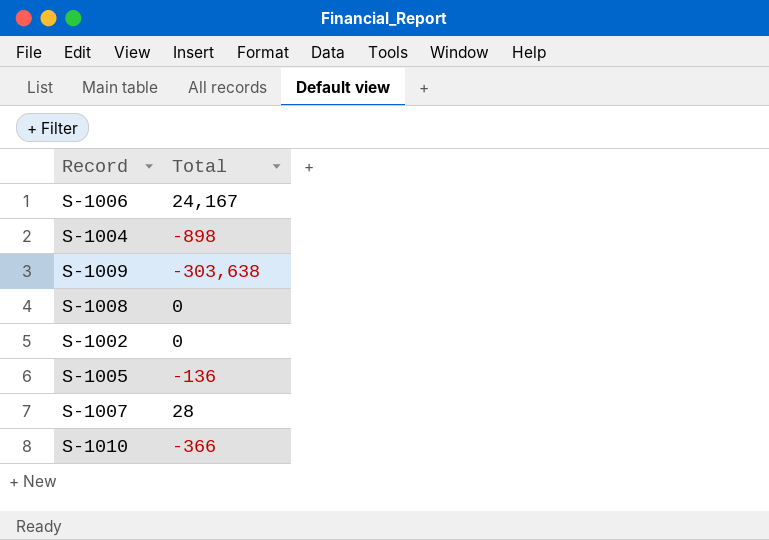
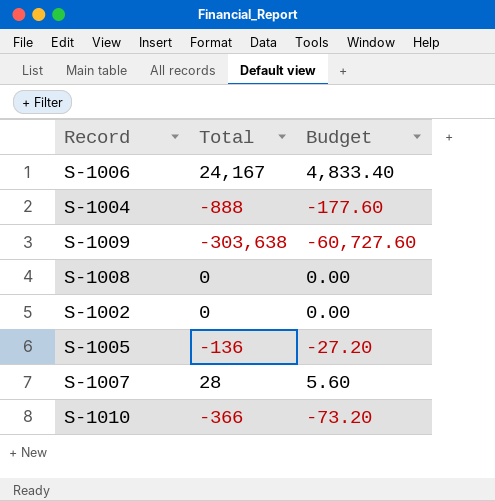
column Budget | formula: none -> [Total] * 0.2
S-1004 | Total: -898 -> -888

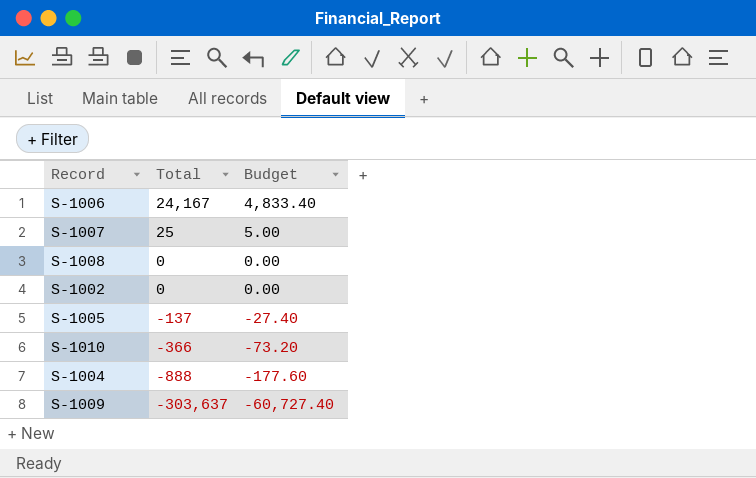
row order: none -> Total descending
S-1007 | Total: 28 -> 25
S-1007 | Budget: 5.60 -> 5.00
S-1005 | Total: -136 -> -137
S-1005 | Budget: -27.20 -> -27.40
S-1009 | Total: -303,638 -> -303,637
S-1009 | Budget: -60,727.60 -> -60,727.40

